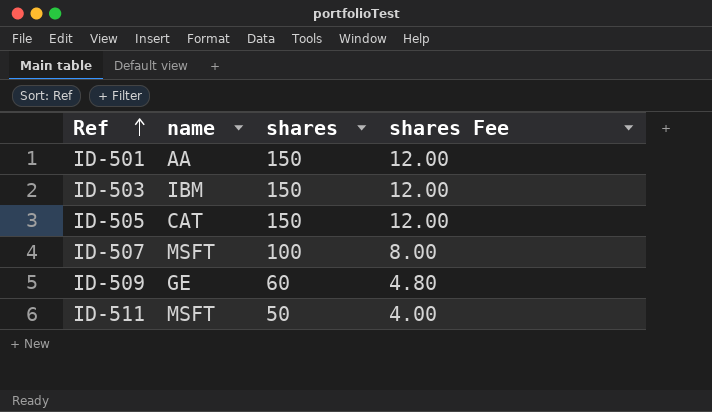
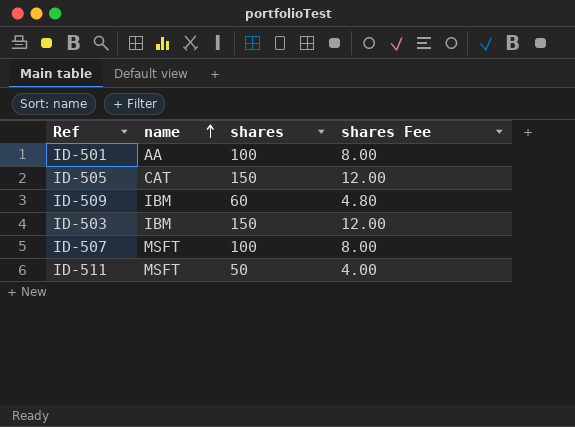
row order: Ref ascending -> name ascending
ID-501 | shares: 150 -> 100
ID-501 | shares Fee: 12.00 -> 8.00
ID-509 | name: GE -> IBM

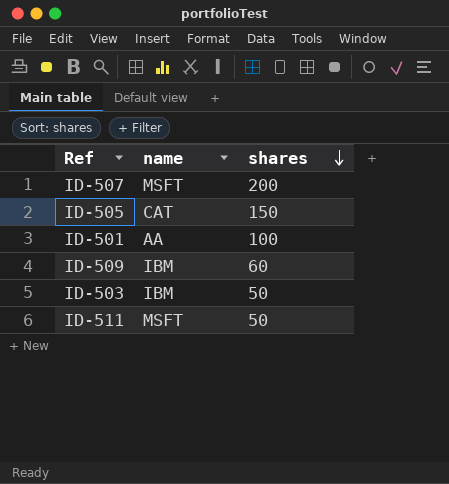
row order: name ascending -> shares descending
column shares Fee | formula: [shares] * 0.08 -> none
ID-507 | shares: 100 -> 200
ID-503 | shares: 150 -> 50

